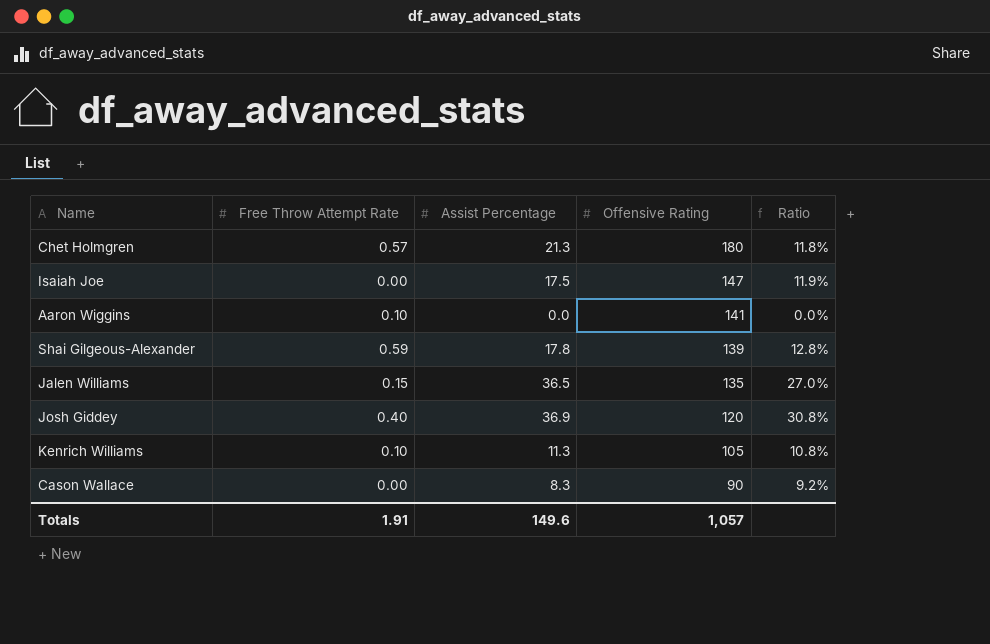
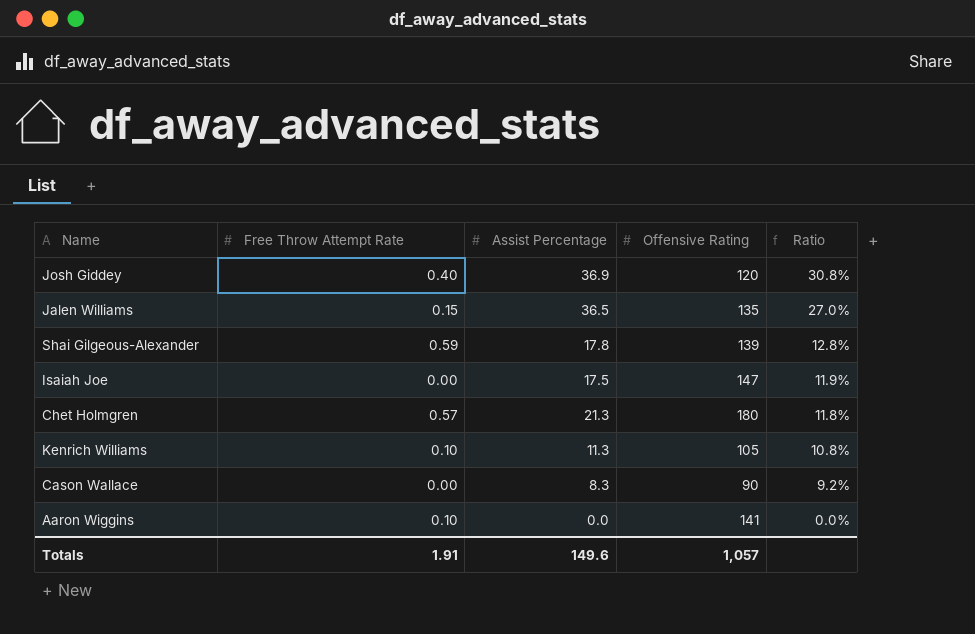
row order: Offensive Rating descending -> Ratio descending

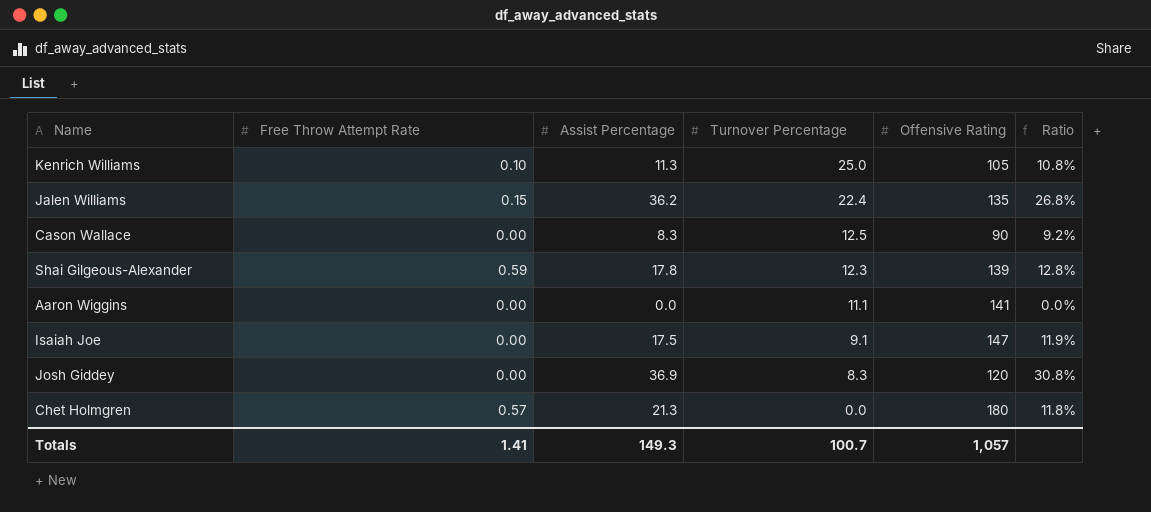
row order: Ratio descending -> Turnover Percentage descending
column Turnover Percentage | position: none -> 4
Jalen Williams | Assist Percentage: 36.5 -> 36.2
Jalen Williams | Ratio: 27.0% -> 26.8%
Aaron Wiggins | Free Throw Attempt Rate: 0.10 -> 0.00
Josh Giddey | Free Throw Attempt Rate: 0.40 -> 0.00
Totals | Free Throw Attempt Rate: 1.91 -> 1.41
Totals | Assist Percentage: 149.6 -> 149.3

